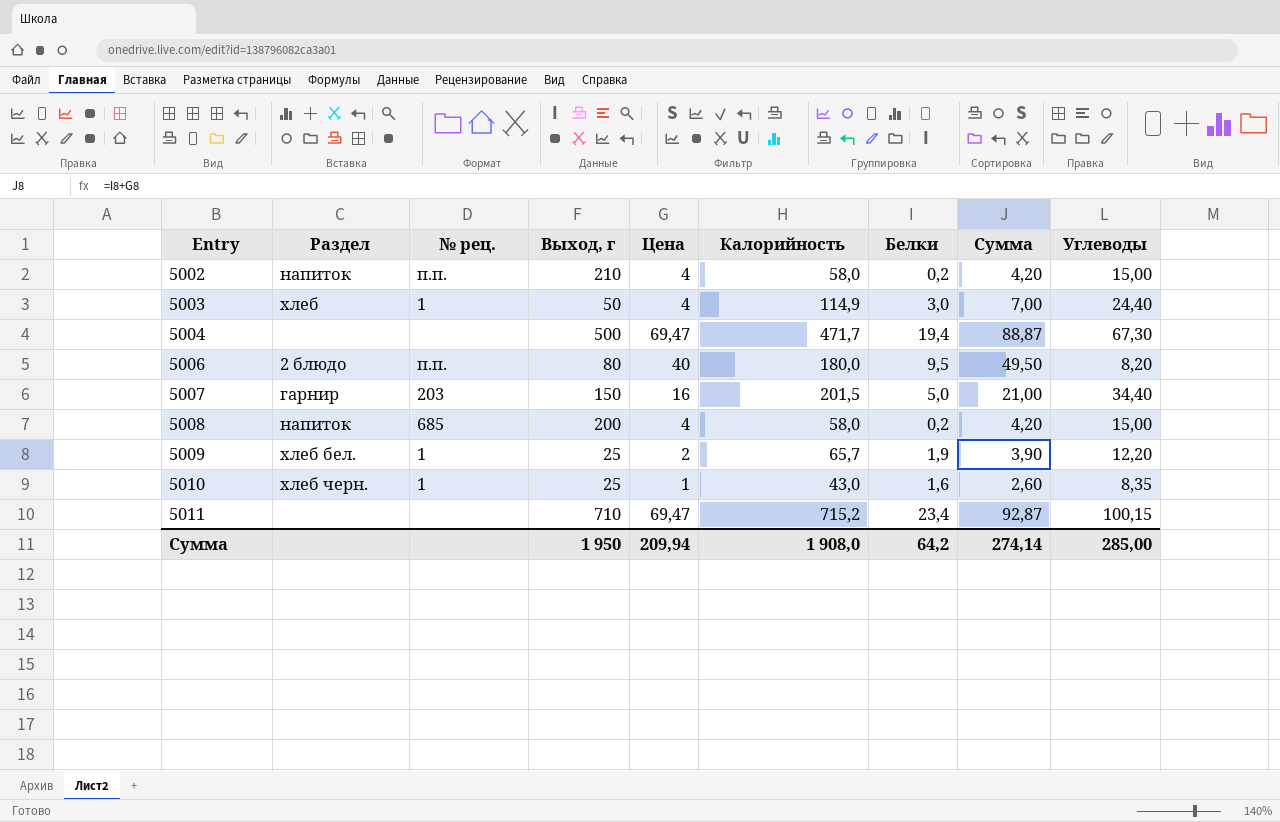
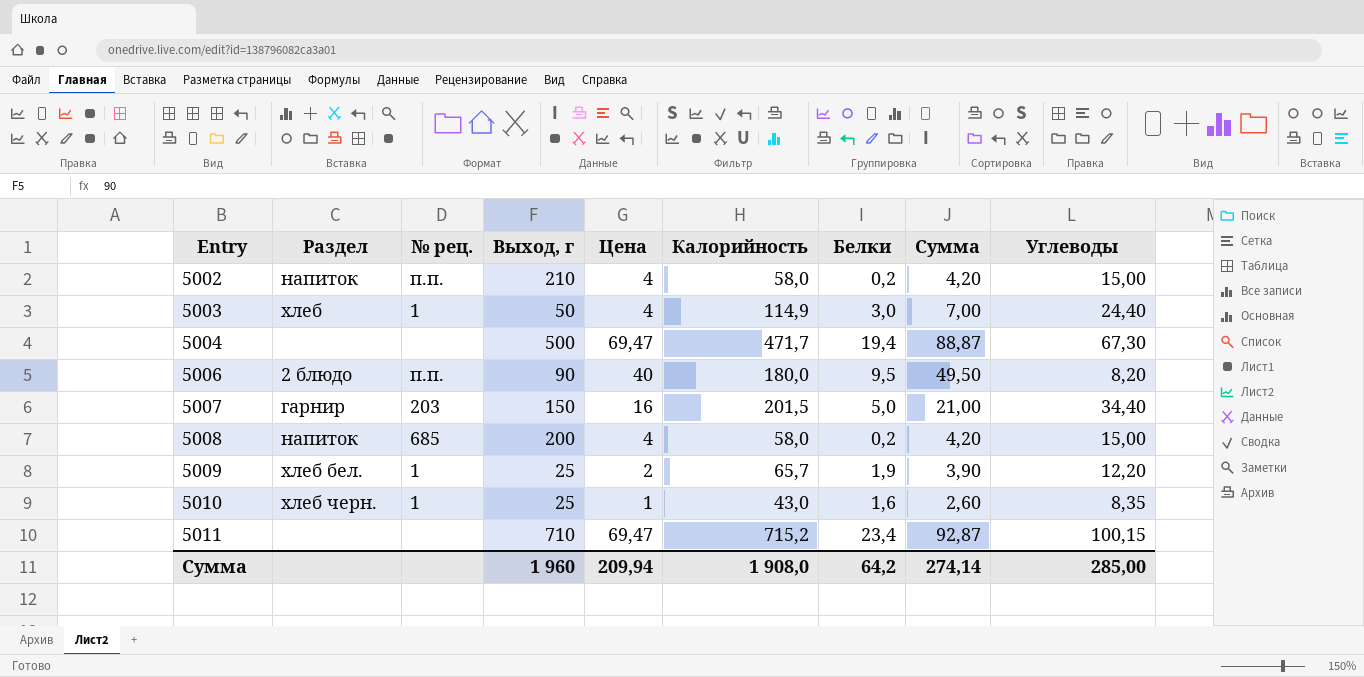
5006 | Выход, г: 80 -> 90
Сумма | Выход, г: 1 950 -> 1 960

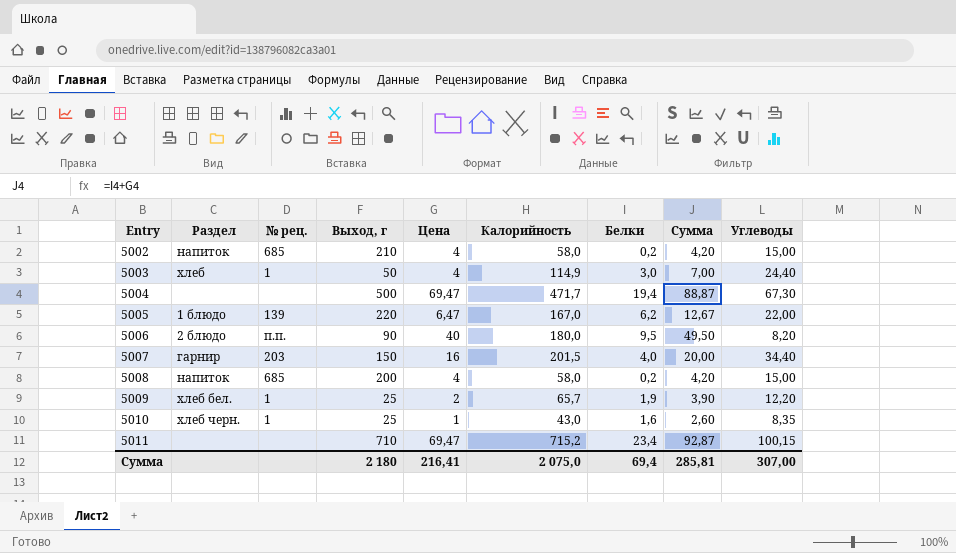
5002 | № рец.: п.п. -> 685
row 5005: none -> 1 блюдо | 139 | 220 | 6,47 | 167,0 | 6,2 | 12,67 | 22,00
5007 | Белки: 5,0 -> 4,0
5007 | Сумма: 21,00 -> 20,00
Сумма | Выход, г: 1 960 -> 2 180
Сумма | Цена: 209,94 -> 216,41
Сумма | Калорийность: 1 908,0 -> 2 075,0
Сумма | Белки: 64,2 -> 69,4
Сумма | Сумма: 274,14 -> 285,81
Сумма | Углеводы: 285,00 -> 307,00

